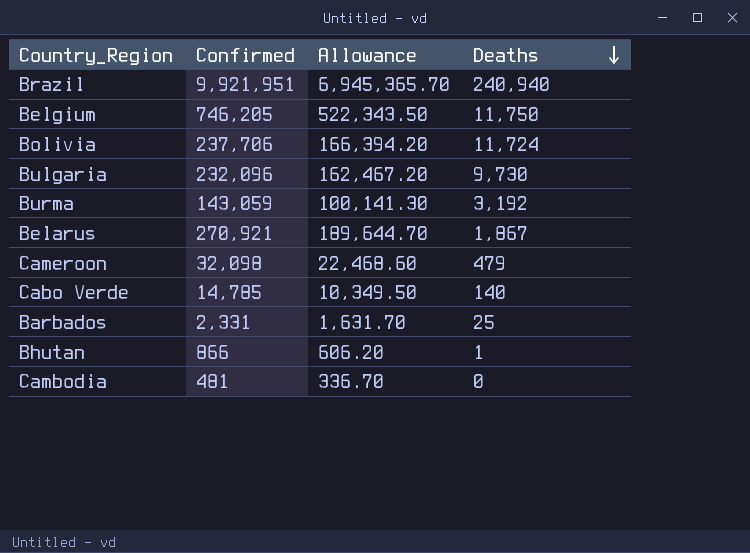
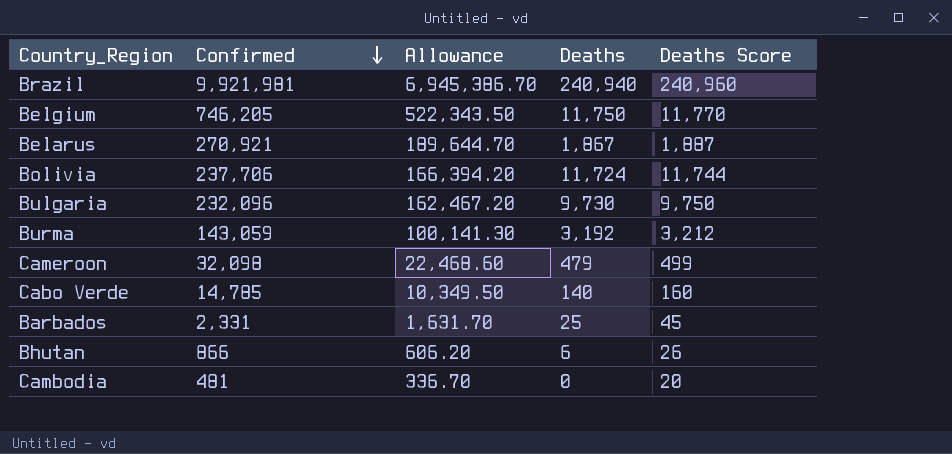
row order: Deaths descending -> Confirmed descending
column Deaths Score | formula: none -> [Deaths] + 20
Brazil | Confirmed: 9,921,951 -> 9,921,981
Brazil | Allowance: 6,945,365.70 -> 6,945,386.70
Bhutan | Deaths: 1 -> 6

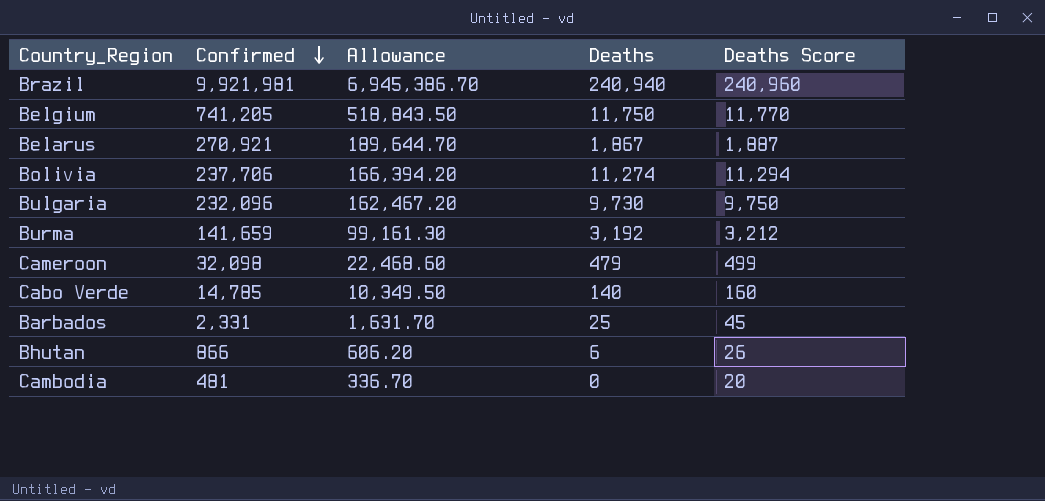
Belgium | Confirmed: 746,205 -> 741,205
Belgium | Allowance: 522,343.50 -> 518,843.50
Bolivia | Deaths: 11,724 -> 11,274
Bolivia | Deaths Score: 11,744 -> 11,294
Burma | Confirmed: 143,059 -> 141,659
Burma | Allowance: 100,141.30 -> 99,161.30

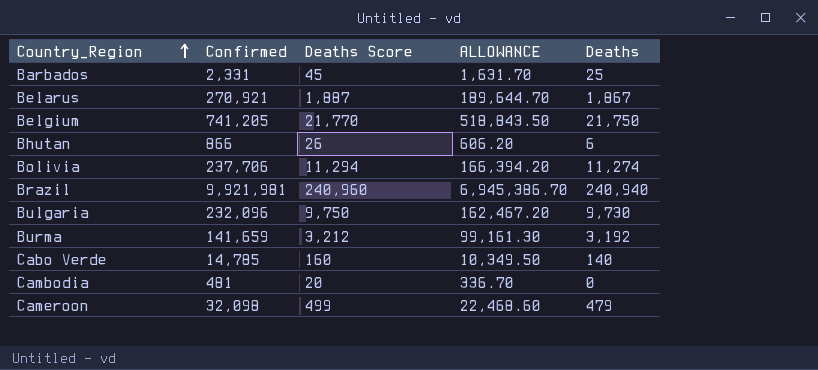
row order: Confirmed descending -> Country_Region ascending
column Deaths Score | position: 5 -> 3
column name: Allowance -> ALLOWANCE
Belgium | Deaths Score: 11,770 -> 21,770
Belgium | Deaths: 11,750 -> 21,750

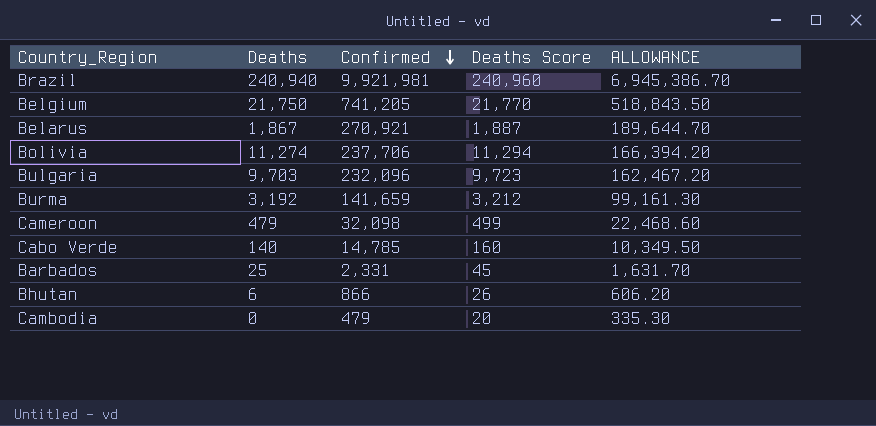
row order: Country_Region ascending -> Confirmed descending
column Deaths | position: 5 -> 2
Bulgaria | Deaths: 9,730 -> 9,703
Bulgaria | Deaths Score: 9,750 -> 9,723
Cambodia | Confirmed: 481 -> 479
Cambodia | ALLOWANCE: 336.70 -> 335.30

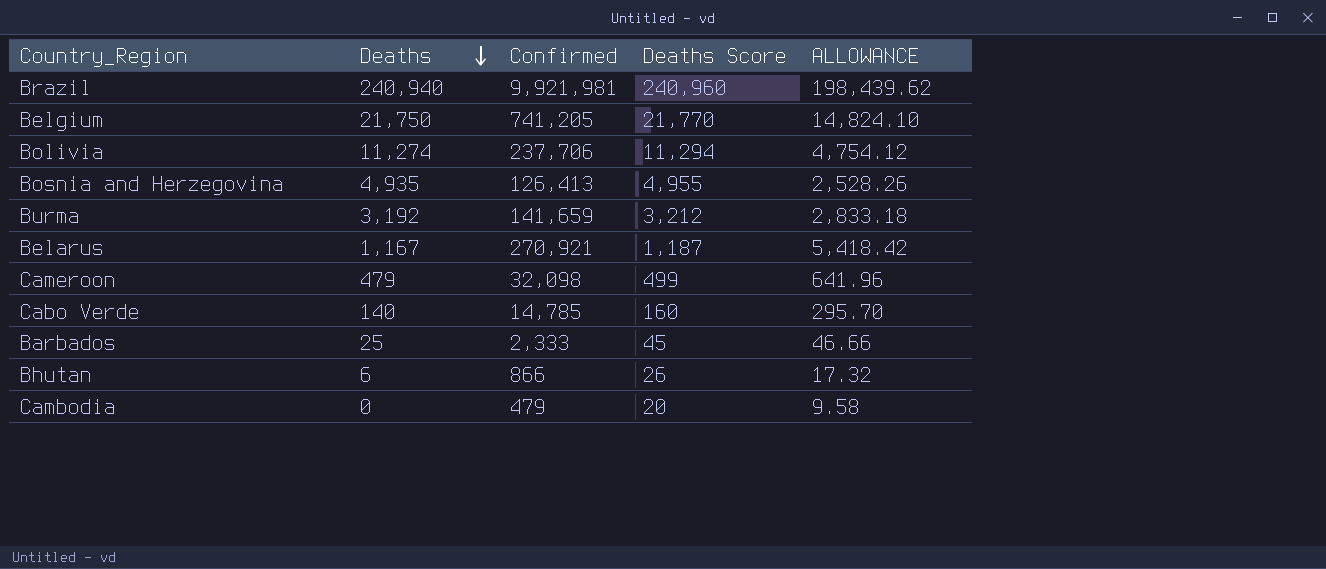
row order: Confirmed descending -> Deaths descending
column ALLOWANCE | formula: [Confirmed] * 0.7 -> [Confirmed] * 0.02
row Bulgaria: 9,703 | 232,096 | 9,723 | 162,467.20 -> none
row Bosnia and Herzegovina: none -> 4,935 | 126,413 | 4,955 | 2,528.26
Belarus | Deaths: 1,867 -> 1,167
Belarus | Deaths Score: 1,887 -> 1,187
Barbados | Confirmed: 2,331 -> 2,333

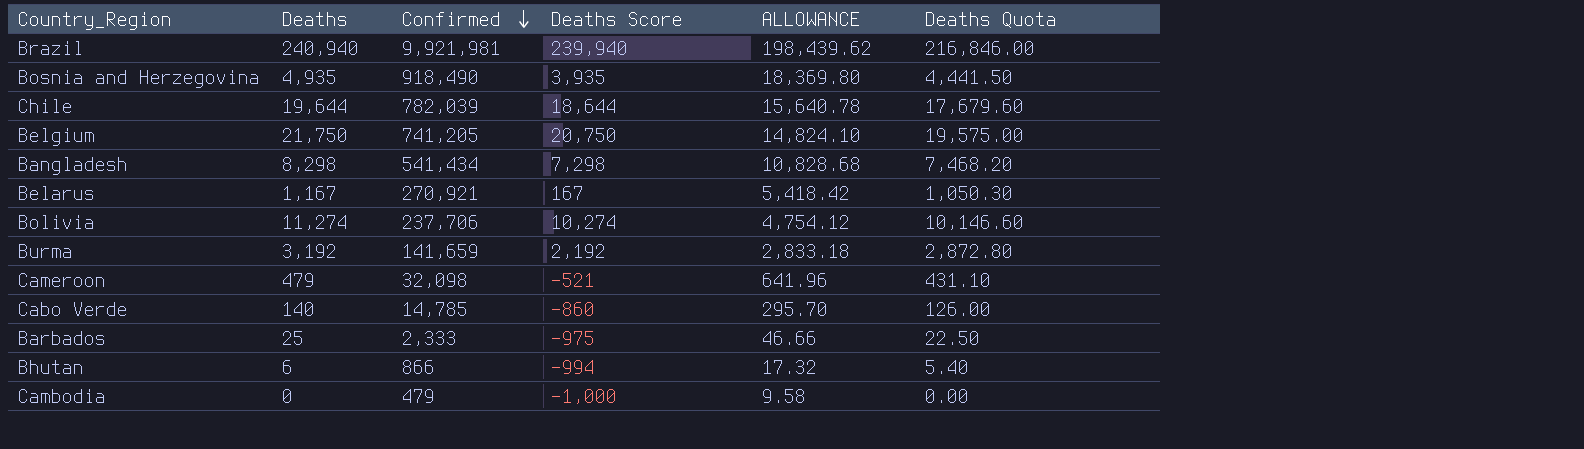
row order: Deaths descending -> Confirmed descending
column Deaths Score | formula: [Deaths] + 20 -> [Deaths] - 1000
column Deaths Quota | formula: none -> [Deaths] * 0.9
Bosnia and Herzegovina | Confirmed: 126,413 -> 918,490
Bosnia and Herzegovina | ALLOWANCE: 2,528.26 -> 18,369.80
row Chile: none -> 19,644 | 782,039 | 18,644 | 15,640.78 | 17,679.60
row Bangladesh: none -> 8,298 | 541,434 | 7,298 | 10,828.68 | 7,468.20

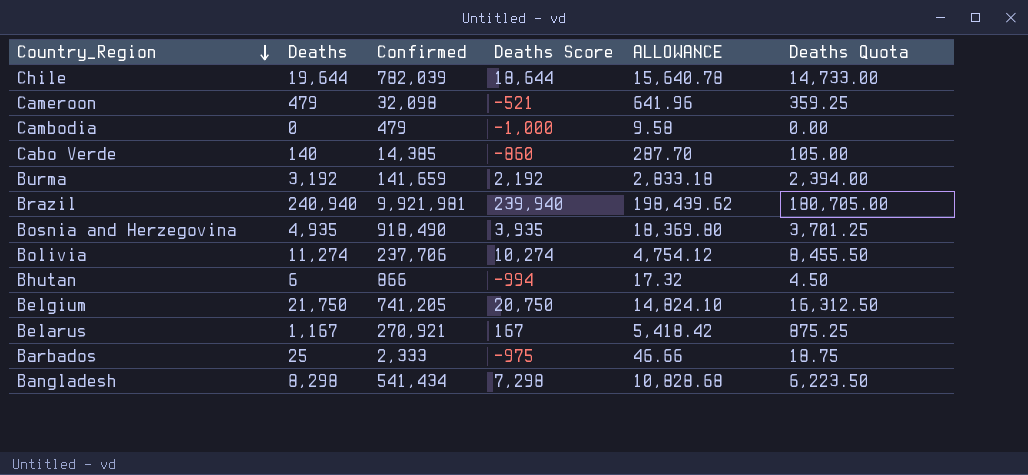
row order: Confirmed descending -> Country_Region descending
column Deaths Quota | formula: [Deaths] * 0.9 -> [Deaths] * 0.75
Cabo Verde | Confirmed: 14,785 -> 14,385
Cabo Verde | ALLOWANCE: 295.70 -> 287.70

